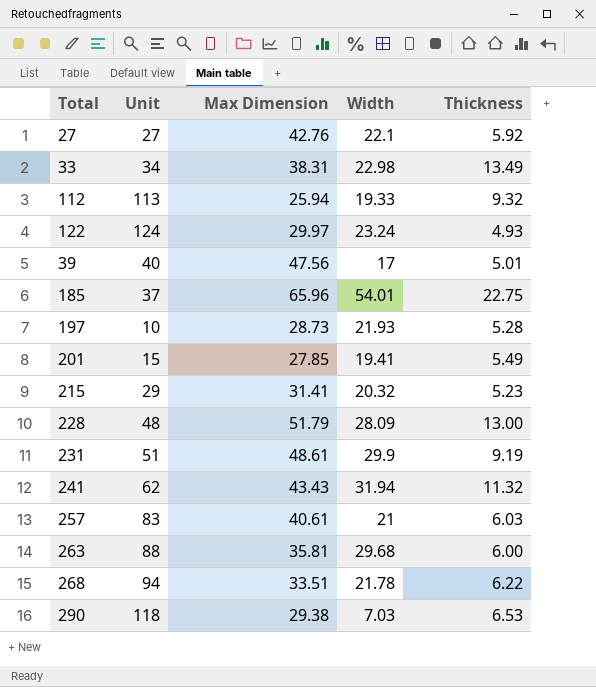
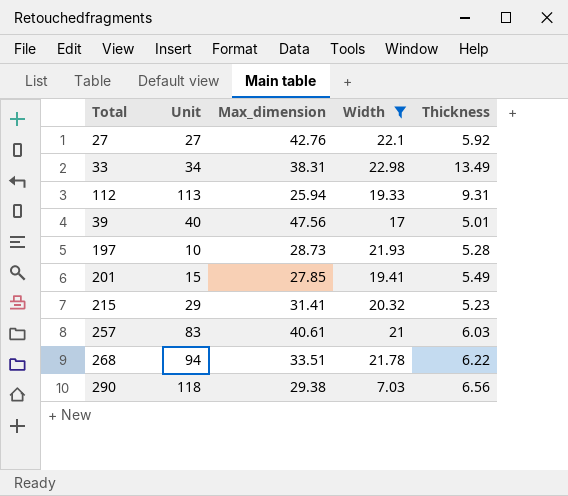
filter: none -> Width <= 22.98
column name: Max Dimension -> Max_dimension
112 | Thickness: 9.32 -> 9.31
290 | Thickness: 6.53 -> 6.56

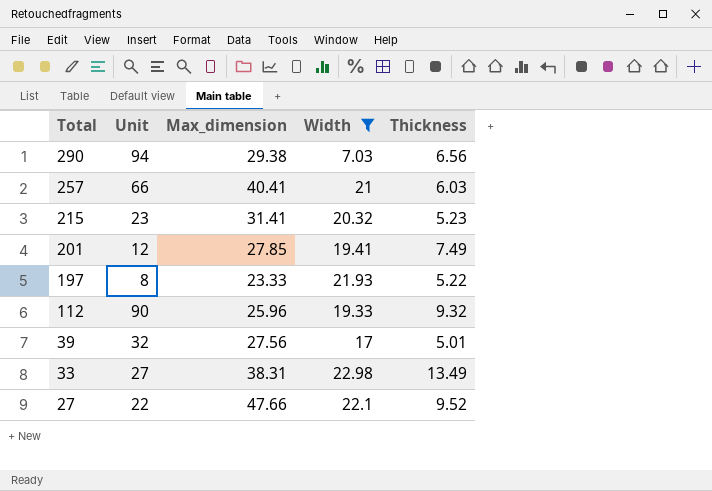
row order: none -> Total descending
row 268: 94 | 33.51 | 21.78 | 6.22 -> none
290 | Unit: 118 -> 94
257 | Unit: 83 -> 66
257 | Max_dimension: 40.61 -> 40.41
215 | Unit: 29 -> 23
201 | Unit: 15 -> 12
201 | Thickness: 5.49 -> 7.49
197 | Unit: 10 -> 8
197 | Max_dimension: 28.73 -> 23.33
197 | Thickness: 5.28 -> 5.22
112 | Unit: 113 -> 90
112 | Max_dimension: 25.94 -> 25.96
112 | Thickness: 9.31 -> 9.32
39 | Unit: 40 -> 32
39 | Max_dimension: 47.56 -> 27.56
33 | Unit: 34 -> 27
27 | Unit: 27 -> 22
27 | Max_dimension: 42.76 -> 47.66
27 | Thickness: 5.92 -> 9.52

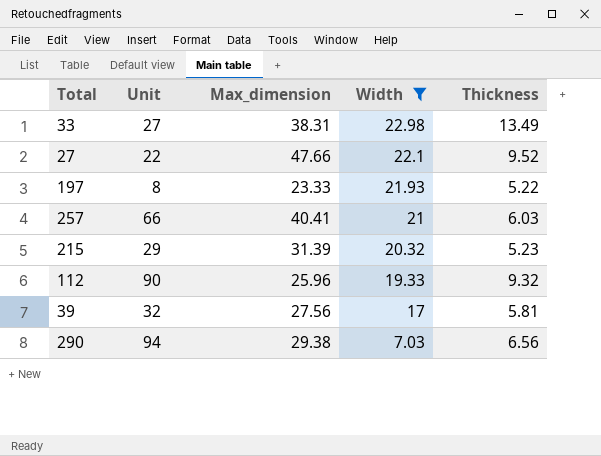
row order: Total descending -> Width descending
row 201: 12 | 27.85 | 19.41 | 7.49 -> none
215 | Unit: 23 -> 29
215 | Max_dimension: 31.41 -> 31.39
39 | Thickness: 5.01 -> 5.81

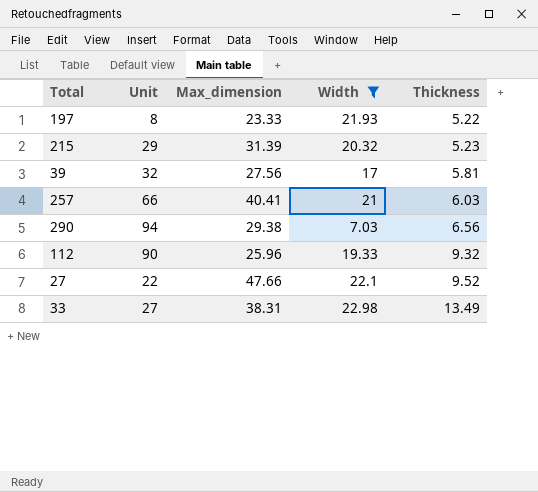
row order: Width descending -> Thickness ascending

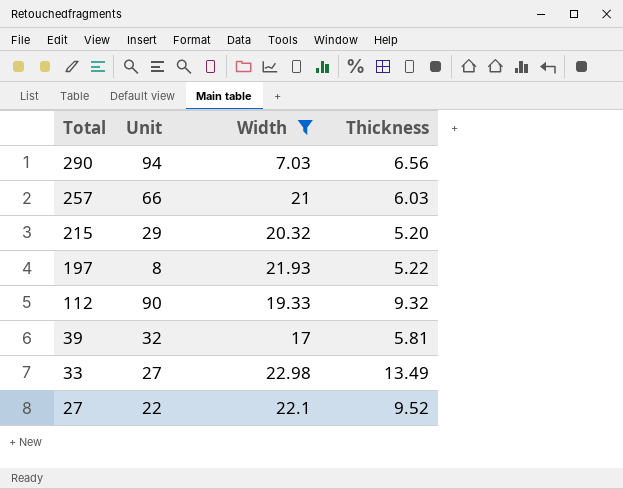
row order: Thickness ascending -> Total descending
column Max_dimension | position: 3 -> none
215 | Thickness: 5.23 -> 5.20

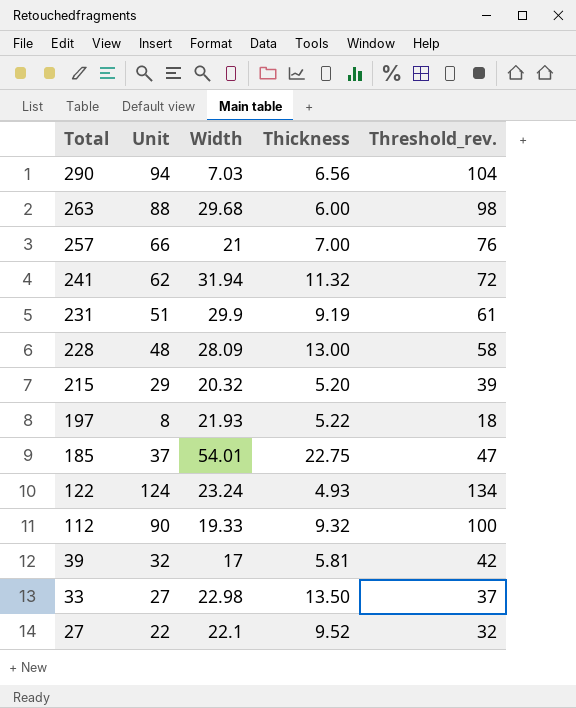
filter: Width <= 22.98 -> none
column Threshold_rev. | formula: none -> [Unit] + 10
257 | Thickness: 6.03 -> 7.00
33 | Thickness: 13.49 -> 13.50

